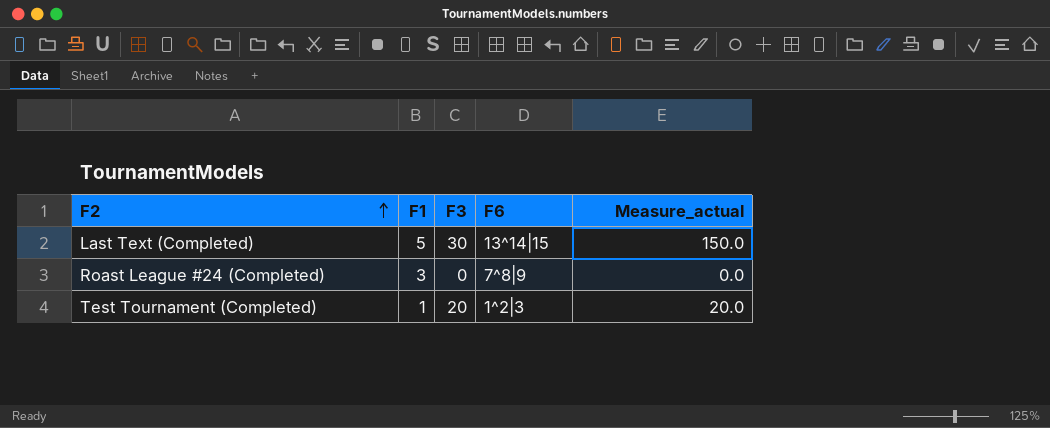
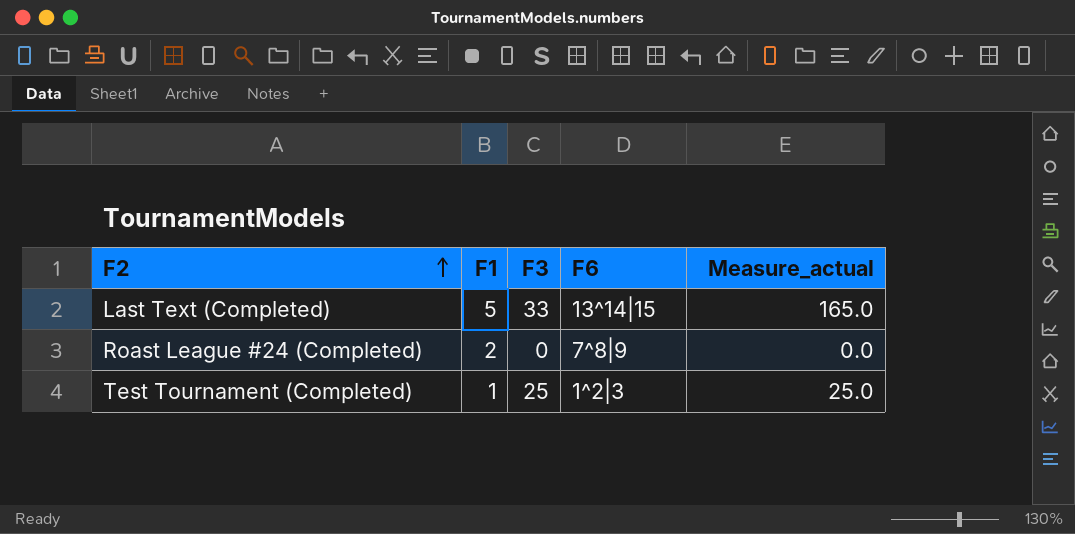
Last Text (Completed) | F3: 30 -> 33
Last Text (Completed) | Measure_actual: 150.0 -> 165.0
Roast League #24 (Completed) | F1: 3 -> 2
Test Tournament (Completed) | F3: 20 -> 25
Test Tournament (Completed) | Measure_actual: 20.0 -> 25.0

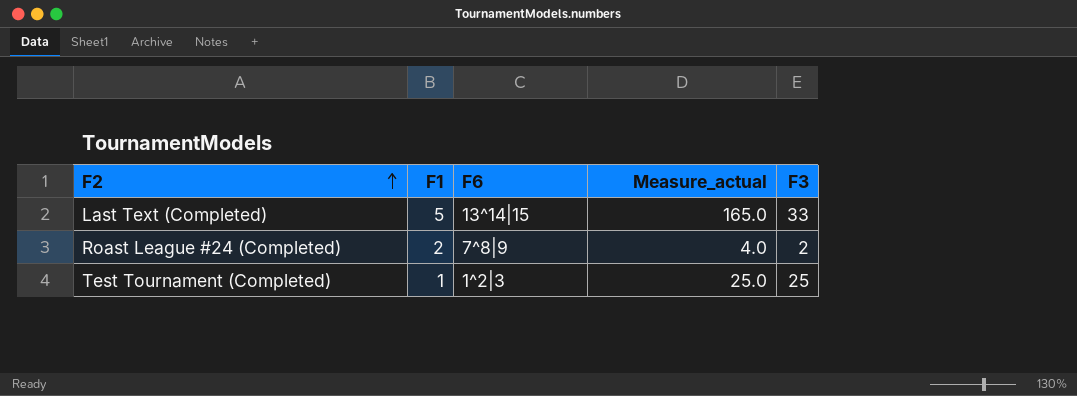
column F3 | position: 3 -> 5
Roast League #24 (Completed) | Measure_actual: 0.0 -> 4.0
Roast League #24 (Completed) | F3: 0 -> 2

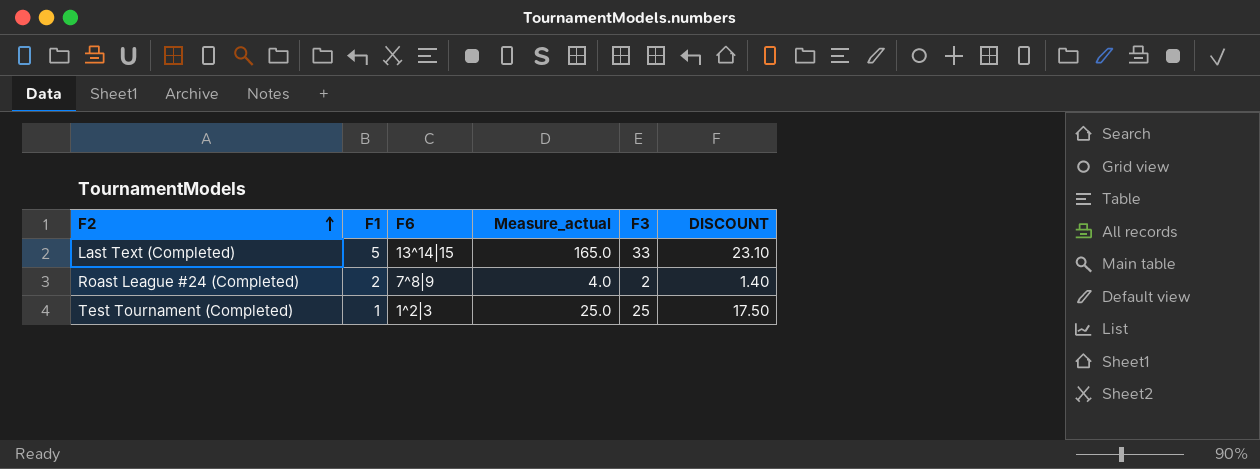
column DISCOUNT | formula: none -> [F3] * 0.7

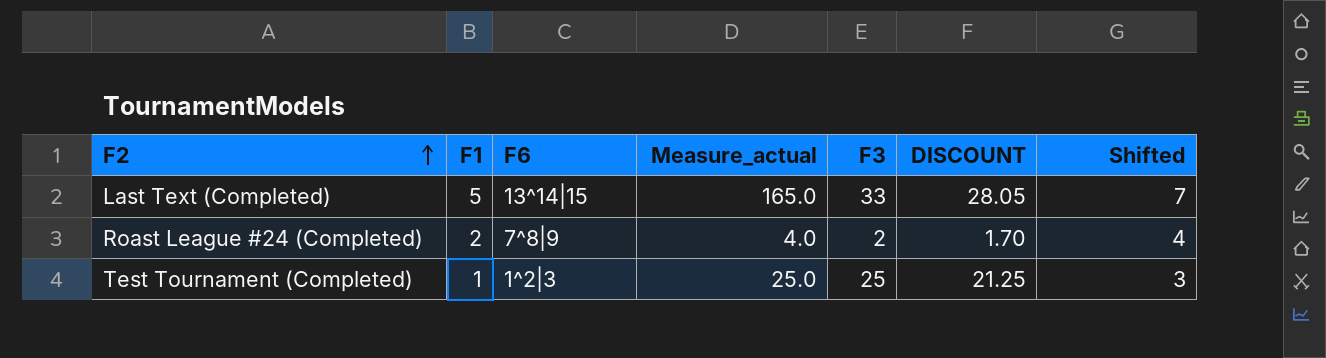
column DISCOUNT | formula: [F3] * 0.7 -> [F3] * 0.85
column Shifted | formula: none -> [F1] + 2

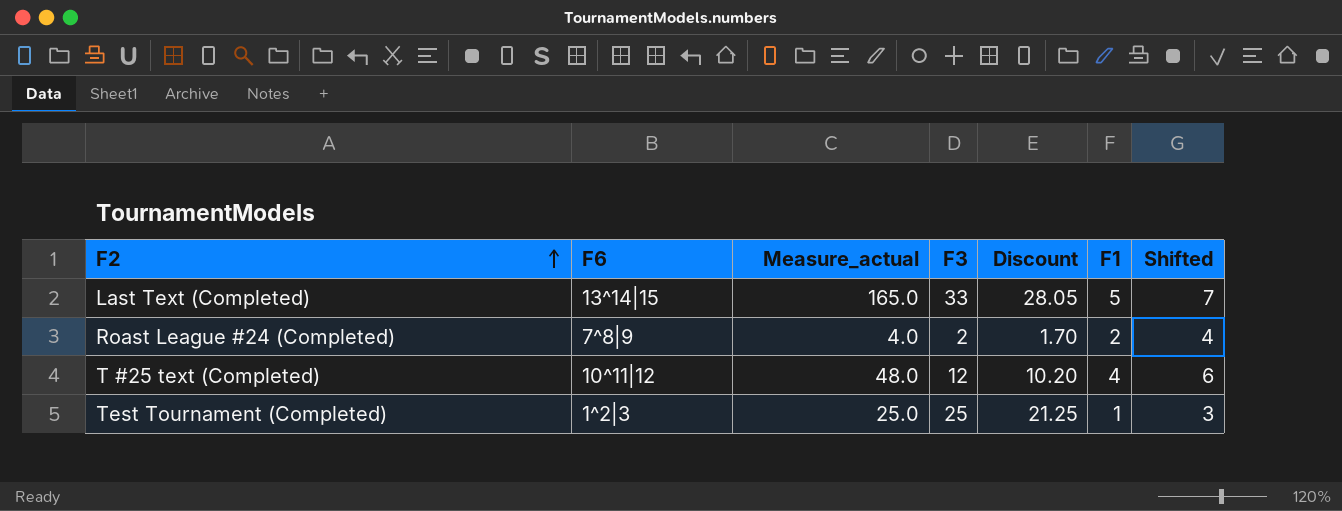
column name: DISCOUNT -> Discount
column F1 | position: 2 -> 6
row T #25 text (Completed): none -> 10^11|12 | 48.0 | 12 | 10.20 | 4 | 6

